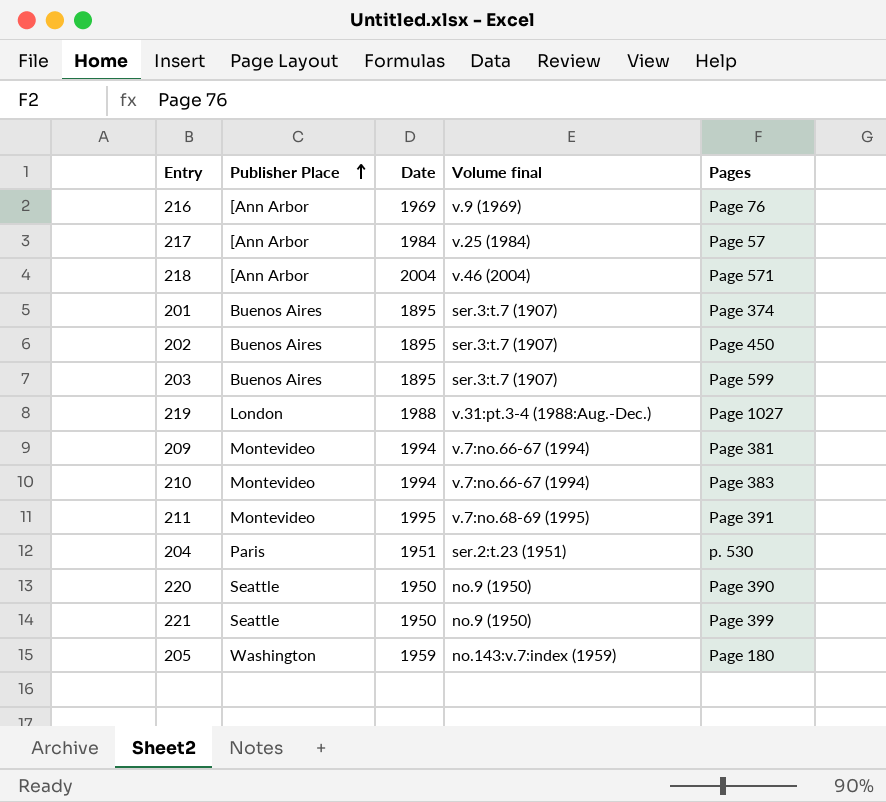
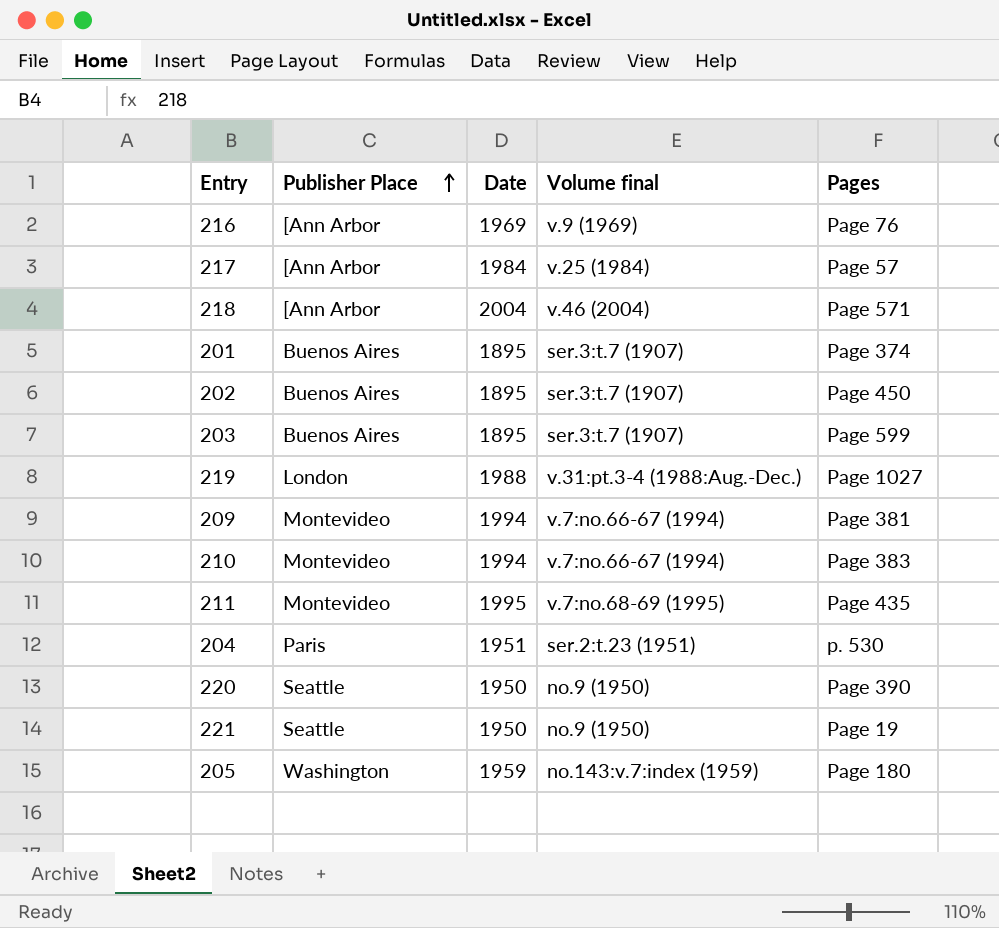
211 | Pages: Page 391 -> Page 435
221 | Pages: Page 399 -> Page 19

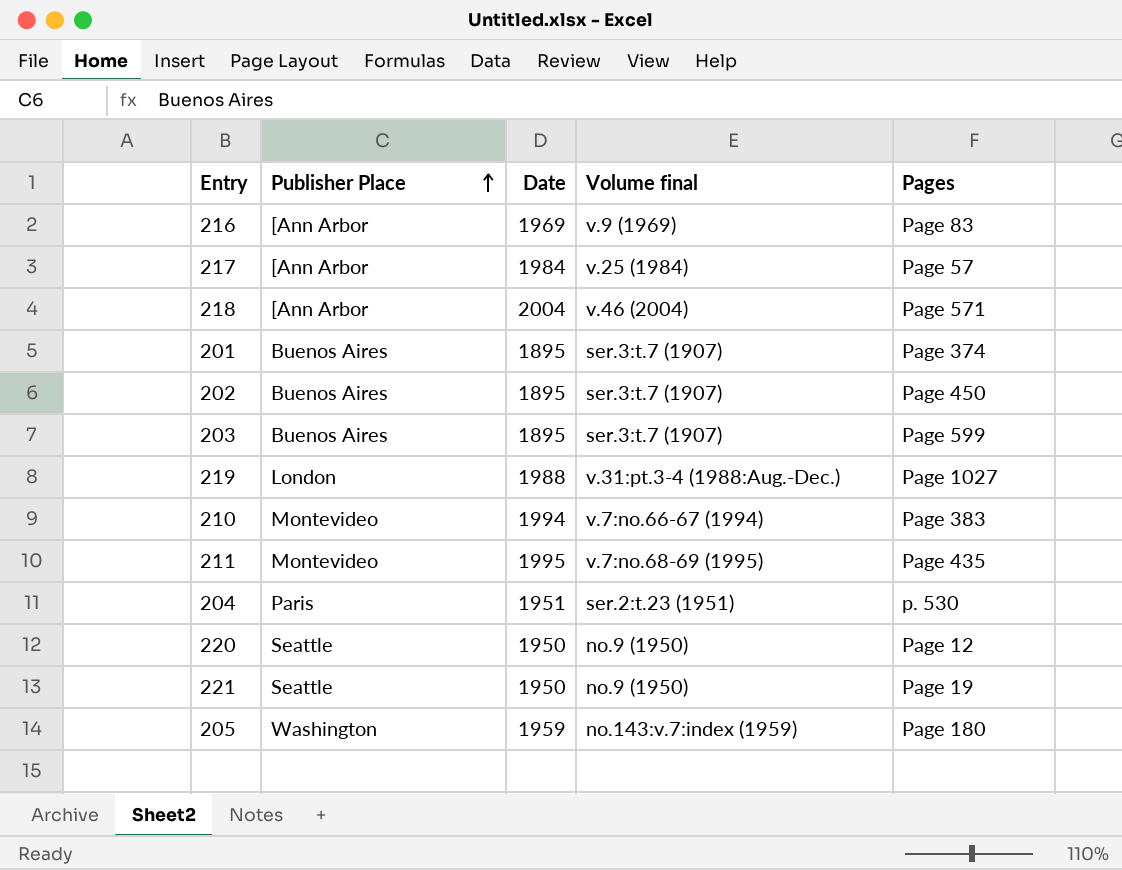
row 209: Montevideo | 1994 | v.7:no.66-67 (1994) | Page 381 -> none
216 | Pages: Page 76 -> Page 83
220 | Pages: Page 390 -> Page 12

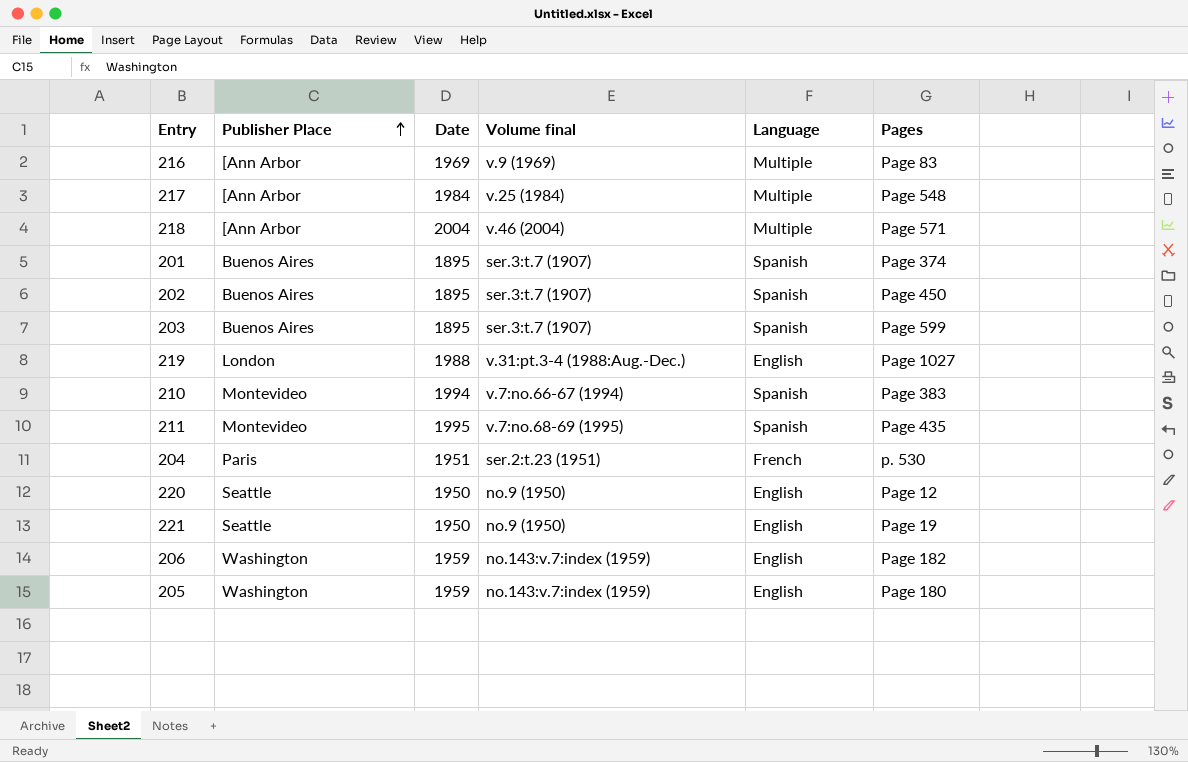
column Language | position: none -> 5
217 | Pages: Page 57 -> Page 548
row 206: none -> Washington | 1959 | no.143:v.7:index (1959) | English | Page 182

